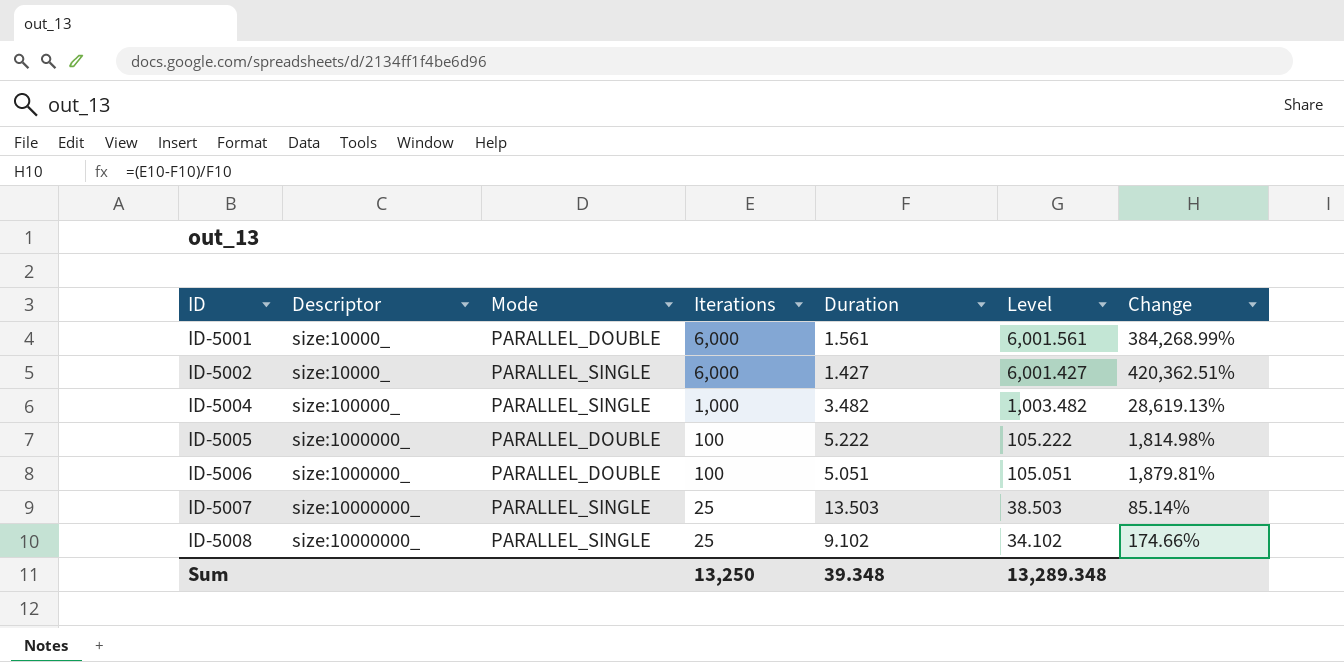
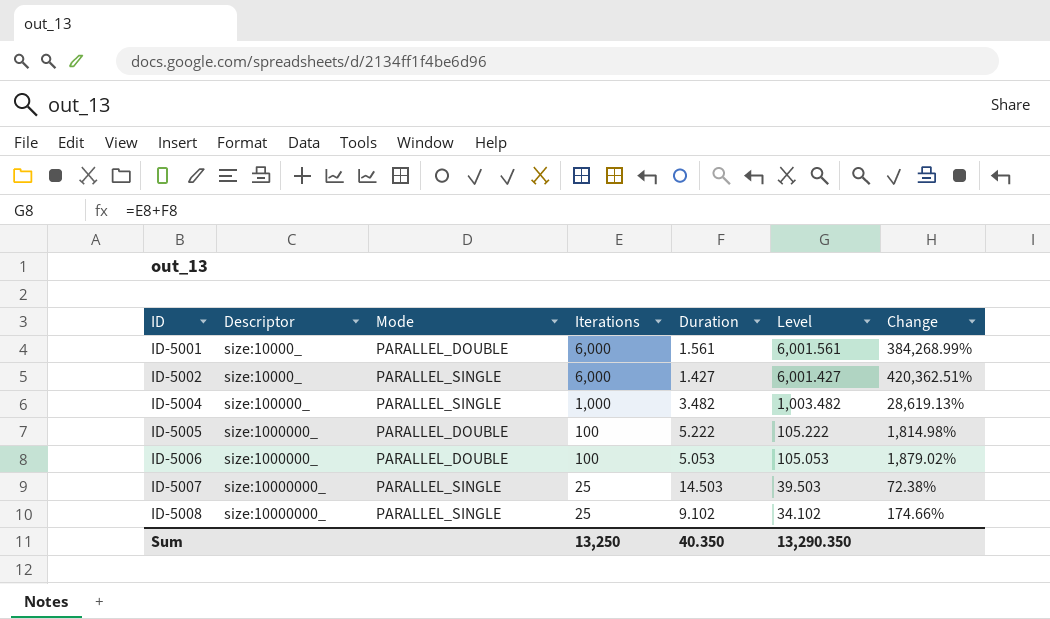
ID-5006 | Duration: 5.051 -> 5.053
ID-5006 | Level: 105.051 -> 105.053
ID-5006 | Change: 1,879.81% -> 1,879.02%
ID-5007 | Duration: 13.503 -> 14.503
ID-5007 | Level: 38.503 -> 39.503
ID-5007 | Change: 85.14% -> 72.38%
Sum | Duration: 39.348 -> 40.350
Sum | Level: 13,289.348 -> 13,290.350

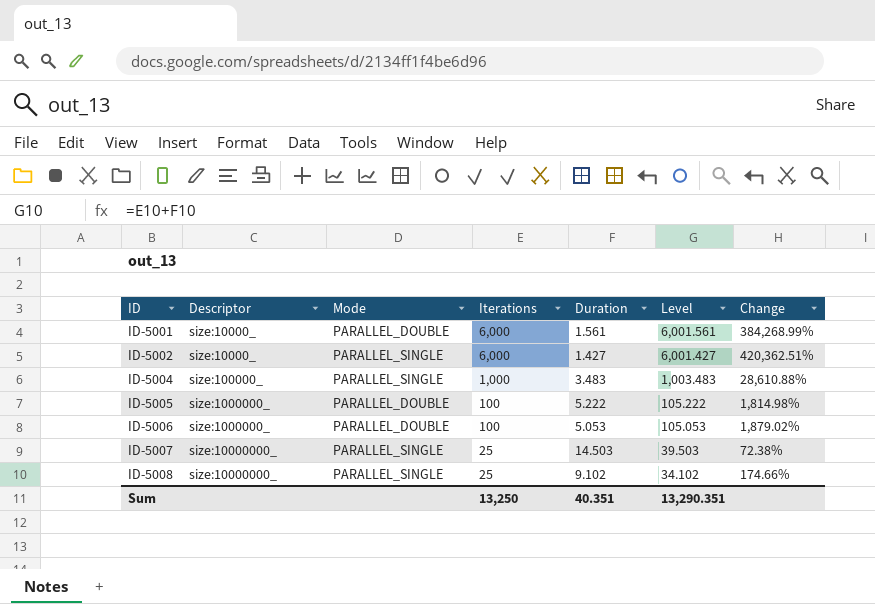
ID-5004 | Duration: 3.482 -> 3.483
ID-5004 | Level: 1,003.482 -> 1,003.483
ID-5004 | Change: 28,619.13% -> 28,610.88%
Sum | Duration: 40.350 -> 40.351
Sum | Level: 13,290.350 -> 13,290.351

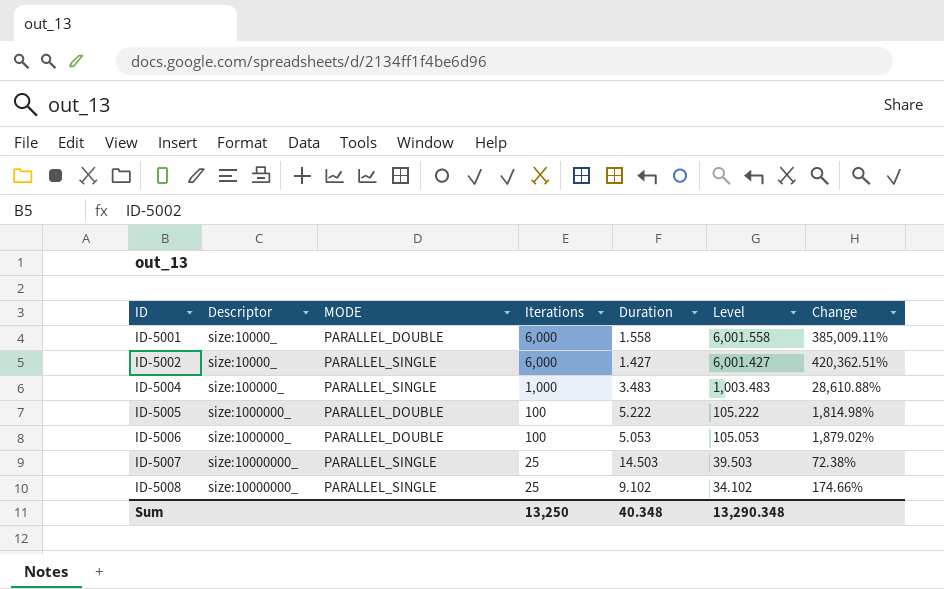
column name: Mode -> MODE
ID-5001 | Duration: 1.561 -> 1.558
ID-5001 | Level: 6,001.561 -> 6,001.558
ID-5001 | Change: 384,268.99% -> 385,009.11%
Sum | Duration: 40.351 -> 40.348
Sum | Level: 13,290.351 -> 13,290.348

